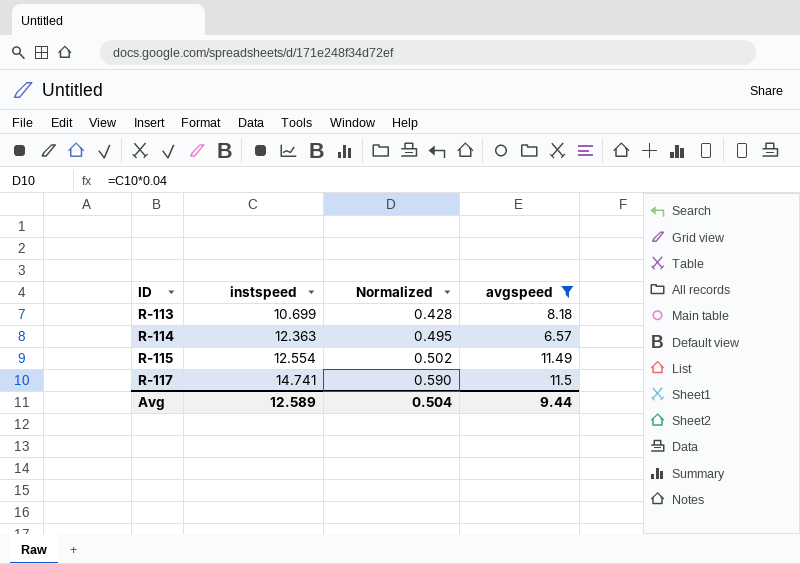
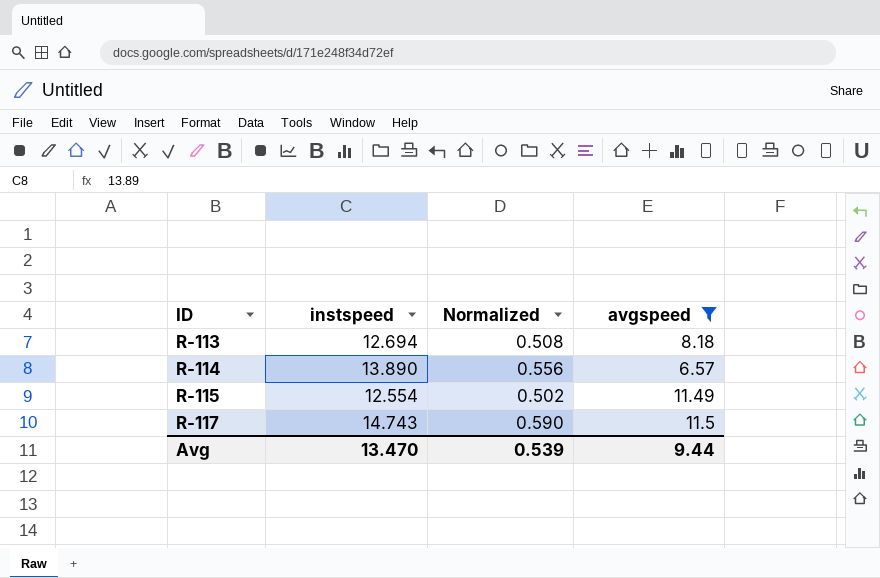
R-113 | instspeed: 10.699 -> 12.694
R-113 | Normalized: 0.428 -> 0.508
R-114 | instspeed: 12.363 -> 13.890
R-114 | Normalized: 0.495 -> 0.556
R-117 | instspeed: 14.741 -> 14.743
Avg | instspeed: 12.589 -> 13.470
Avg | Normalized: 0.504 -> 0.539

